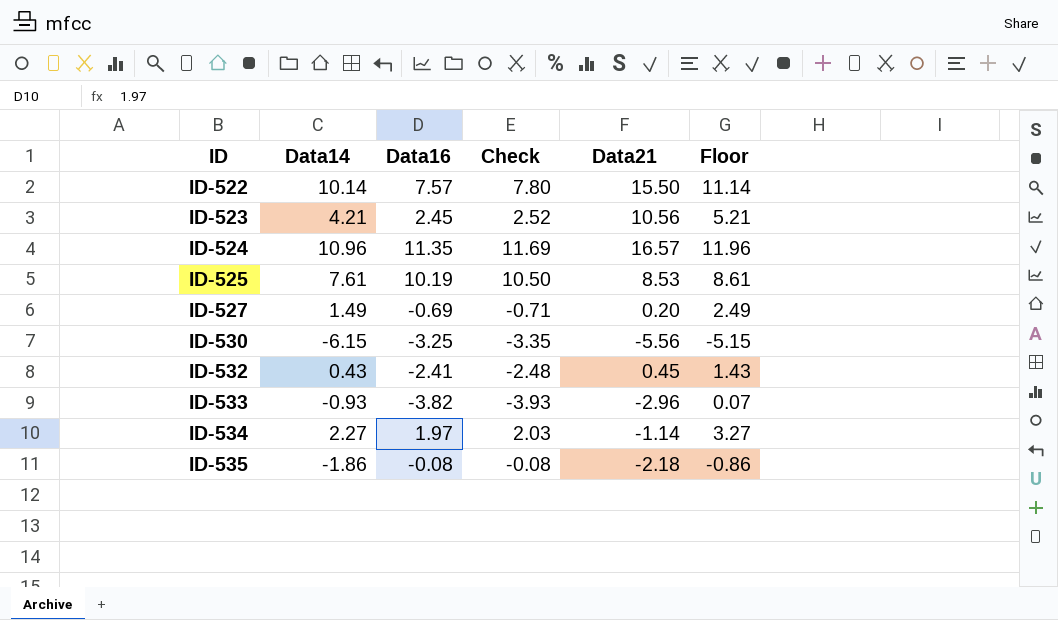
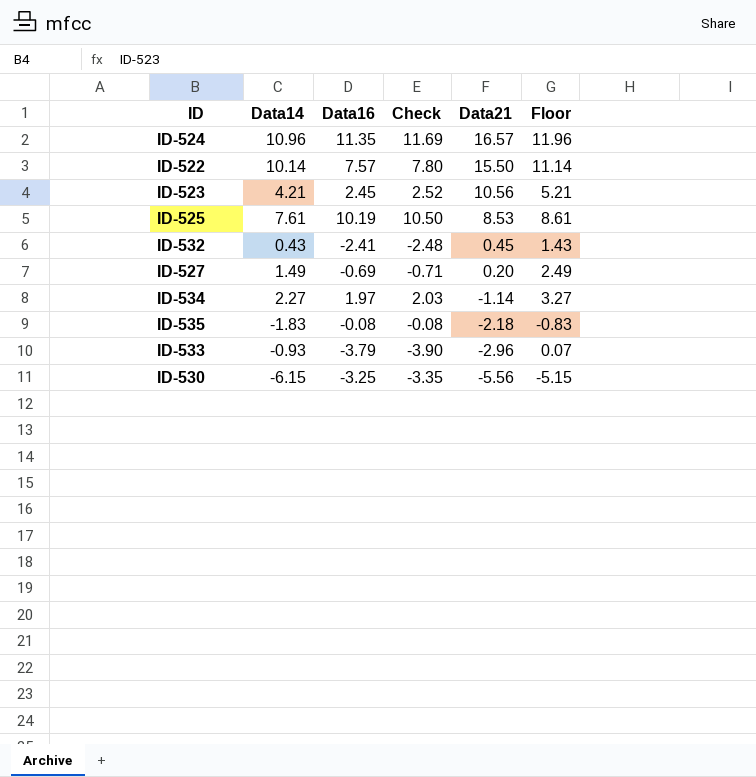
row order: ID ascending -> Data21 descending
ID-535 | Data14: -1.86 -> -1.83
ID-535 | Floor: -0.86 -> -0.83
ID-533 | Data16: -3.82 -> -3.79
ID-533 | Check: -3.93 -> -3.90

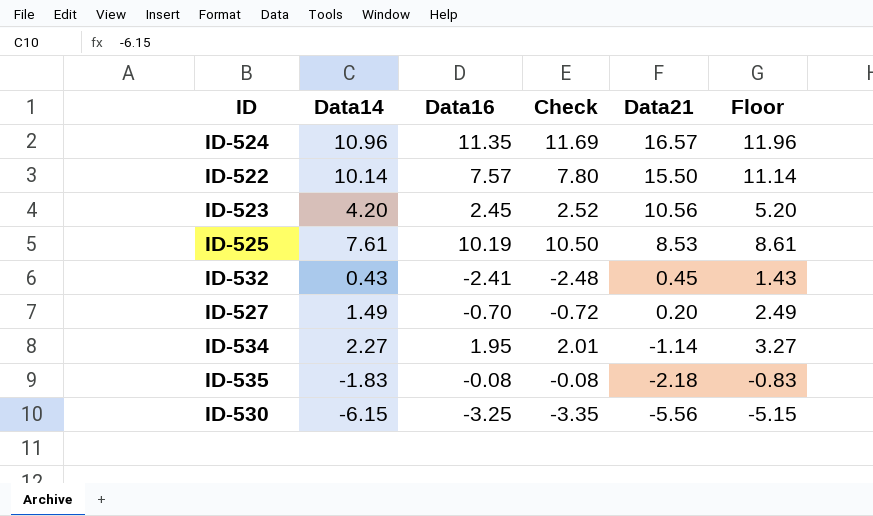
row ID-533: -0.93 | -3.79 | -3.90 | -2.96 | 0.07 -> none
ID-523 | Data14: 4.21 -> 4.20
ID-523 | Floor: 5.21 -> 5.20
ID-527 | Data16: -0.69 -> -0.70
ID-527 | Check: -0.71 -> -0.72
ID-534 | Data16: 1.97 -> 1.95
ID-534 | Check: 2.03 -> 2.01

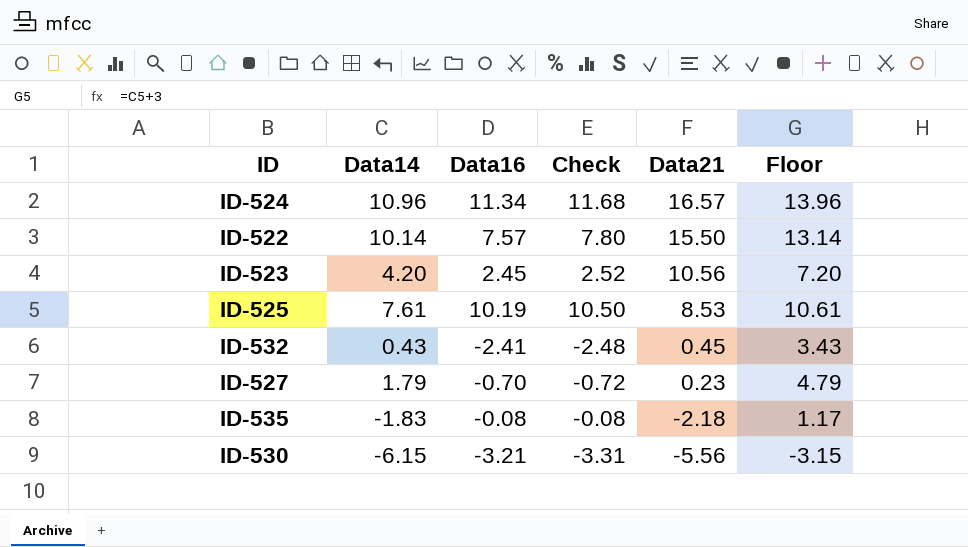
column Floor | formula: [Data14] + 1 -> [Data14] + 3
row ID-534: 2.27 | 1.95 | 2.01 | -1.14 | 3.27 -> none
ID-524 | Data16: 11.35 -> 11.34
ID-524 | Check: 11.69 -> 11.68
ID-527 | Data14: 1.49 -> 1.79
ID-527 | Data21: 0.20 -> 0.23
ID-530 | Data16: -3.25 -> -3.21
ID-530 | Check: -3.35 -> -3.31

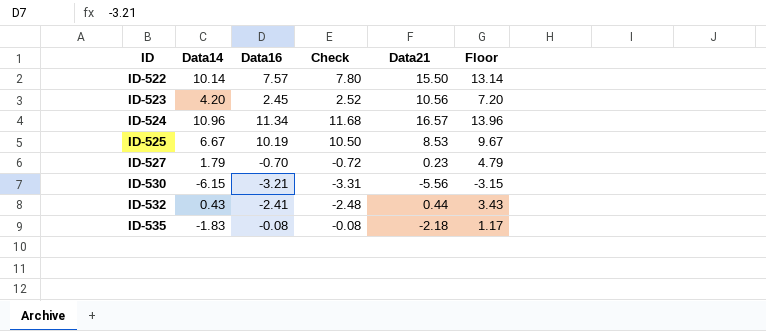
row order: Data21 descending -> ID ascending
ID-525 | Data14: 7.61 -> 6.67
ID-525 | Floor: 10.61 -> 9.67
ID-532 | Data21: 0.45 -> 0.44

